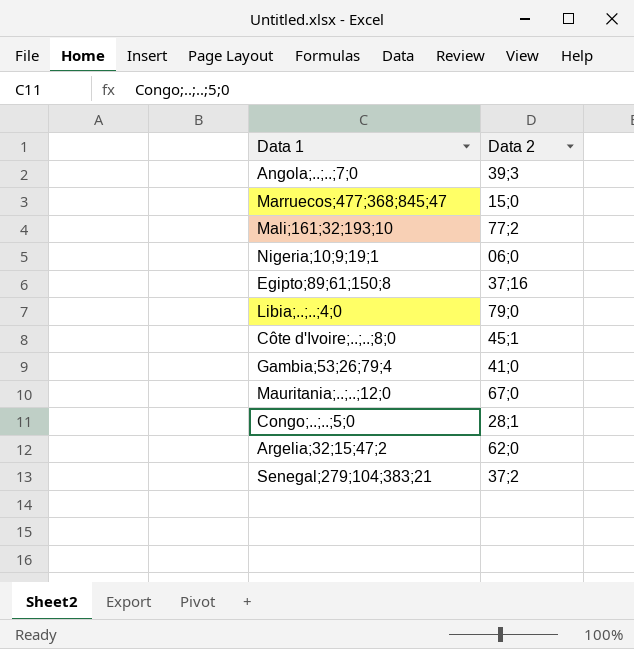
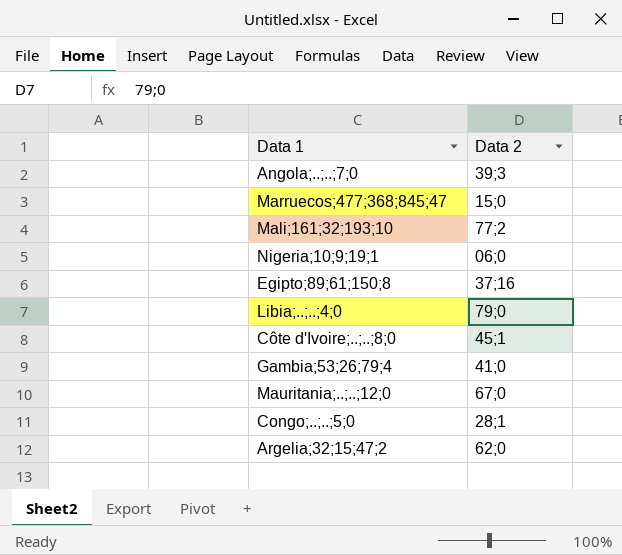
row Senegal;279;104;383;21: 37;2 -> none

